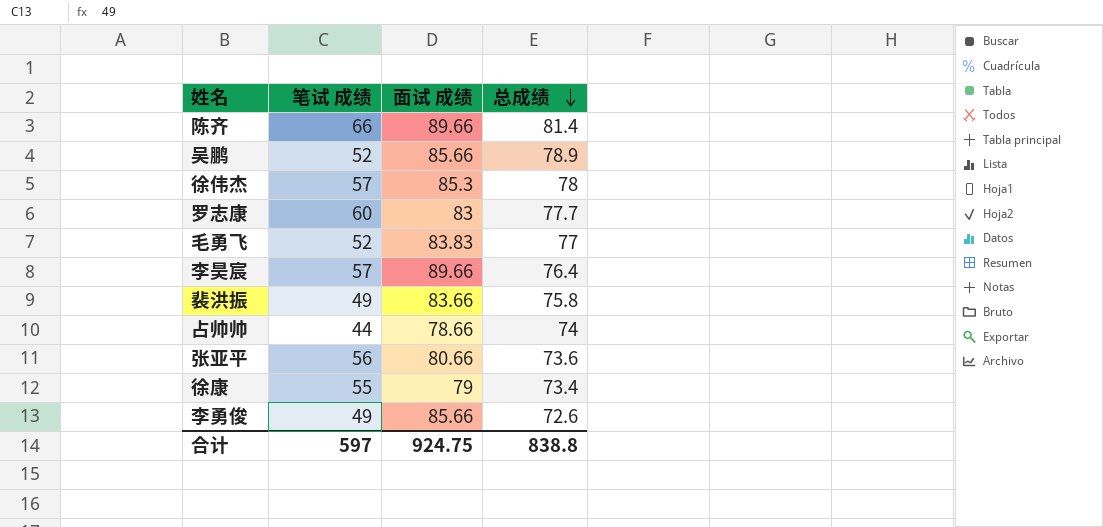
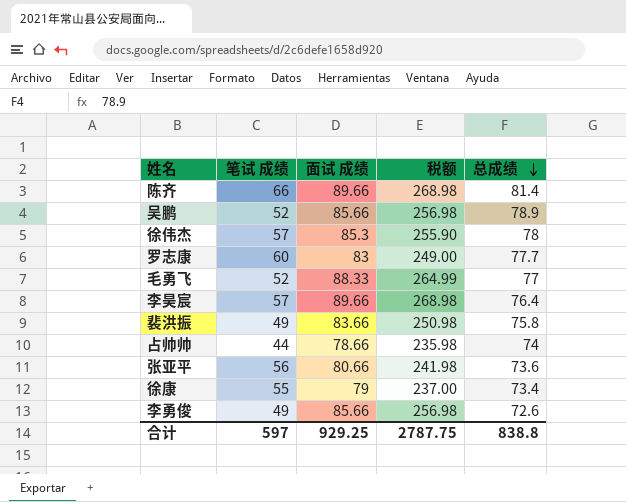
column 税额 | formula: none -> [面试 成绩] * 3
毛勇飞 | 面试 成绩: 83.83 -> 88.33
合计 | 面试 成绩: 924.75 -> 929.25

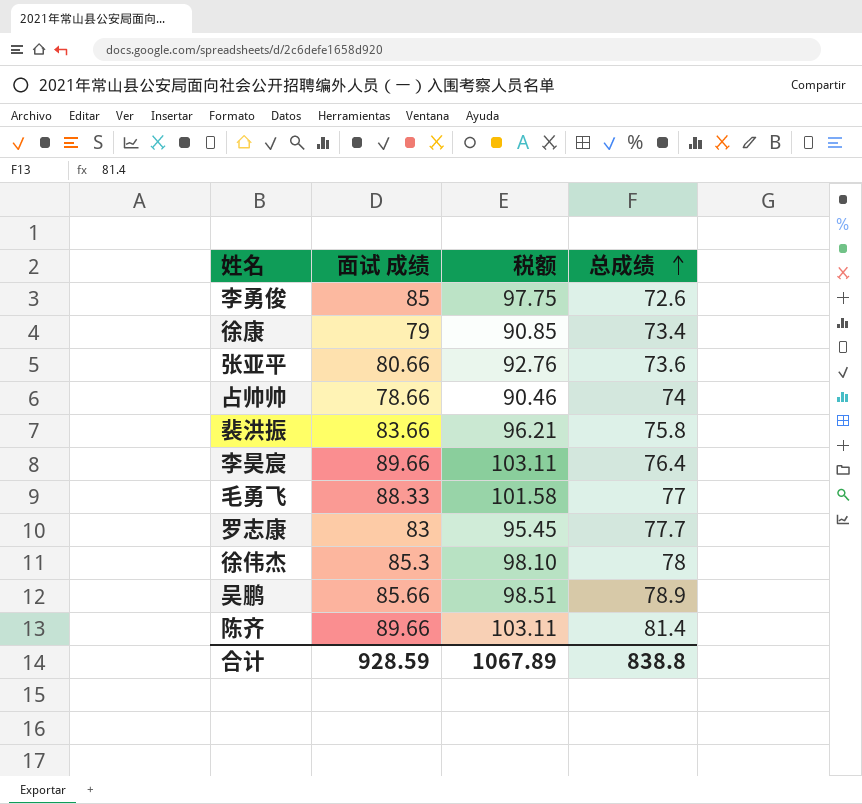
row order: 总成绩 descending -> 总成绩 ascending
column 笔试 成绩 | position: 2 -> none
column 税额 | formula: [面试 成绩] * 3 -> [面试 成绩] * 1.15
李勇俊 | 面试 成绩: 85.66 -> 85
合计 | 面试 成绩: 929.25 -> 928.59
合计 | 税额: 2787.75 -> 1067.89

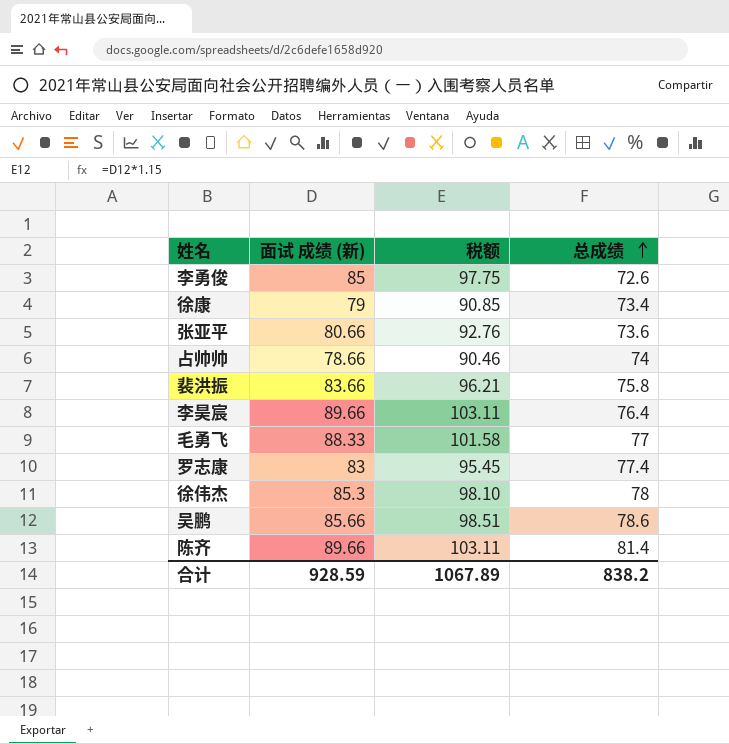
column name: 面试 成绩 -> 面试 成绩 (新)
罗志康 | 总成绩: 77.7 -> 77.4
吴鹏 | 总成绩: 78.9 -> 78.6
合计 | 总成绩: 838.8 -> 838.2

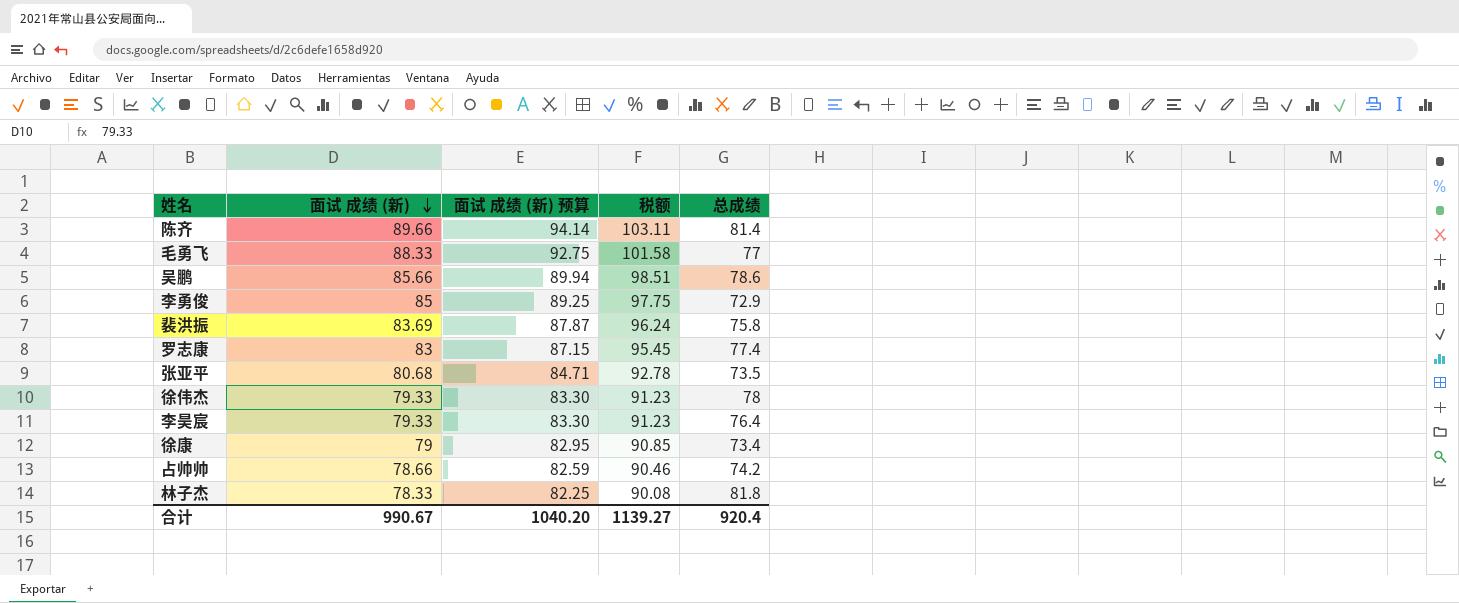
row order: 总成绩 ascending -> 面试 成绩 (新) descending
column 面试 成绩 (新) 预算 | formula: none -> [面试 成绩 (新)] * 1.05
李勇俊 | 总成绩: 72.6 -> 72.9
裴洪振 | 面试 成绩 (新): 83.66 -> 83.69
裴洪振 | 税额: 96.21 -> 96.24
张亚平 | 面试 成绩 (新): 80.66 -> 80.68
张亚平 | 税额: 92.76 -> 92.78
张亚平 | 总成绩: 73.6 -> 73.5
徐伟杰 | 面试 成绩 (新): 85.3 -> 79.33
徐伟杰 | 税额: 98.10 -> 91.23
李昊宸 | 面试 成绩 (新): 89.66 -> 79.33
李昊宸 | 税额: 103.11 -> 91.23
占帅帅 | 总成绩: 74 -> 74.2
row 林子杰: none -> 78.33 | 82.25 | 90.08 | 81.8
合计 | 面试 成绩 (新): 928.59 -> 990.67
合计 | 税额: 1067.89 -> 1139.27
合计 | 总成绩: 838.2 -> 920.4

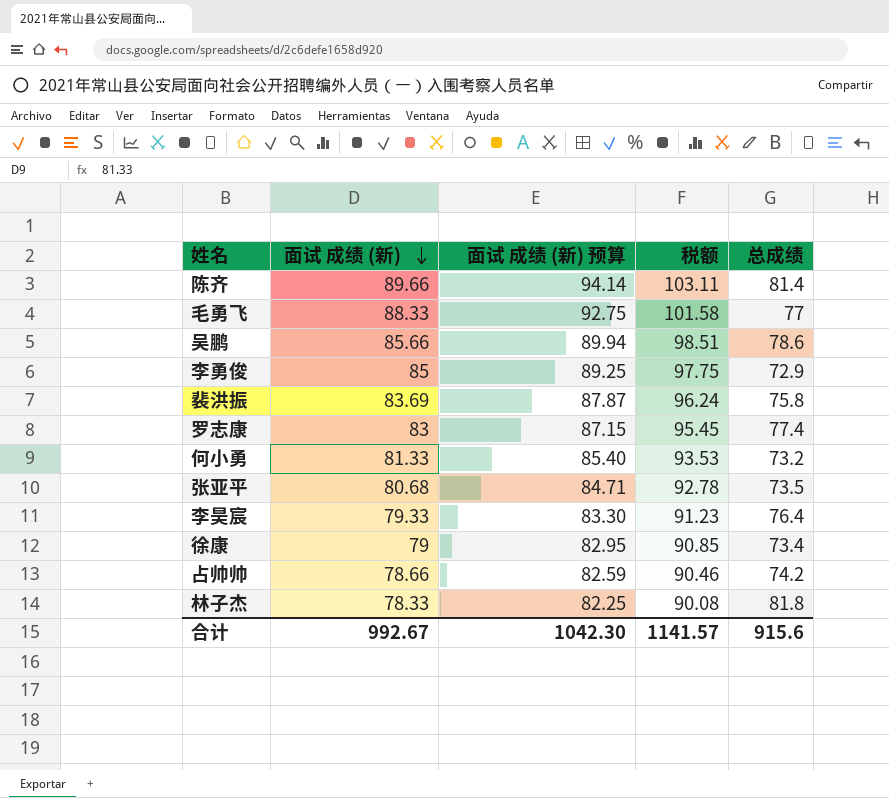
row 徐伟杰: 79.33 | 83.30 | 91.23 | 78 -> none
row 何小勇: none -> 81.33 | 85.40 | 93.53 | 73.2
合计 | 面试 成绩 (新): 990.67 -> 992.67
合计 | 面试 成绩 (新) 预算: 1040.20 -> 1042.30
合计 | 税额: 1139.27 -> 1141.57
合计 | 总成绩: 920.4 -> 915.6

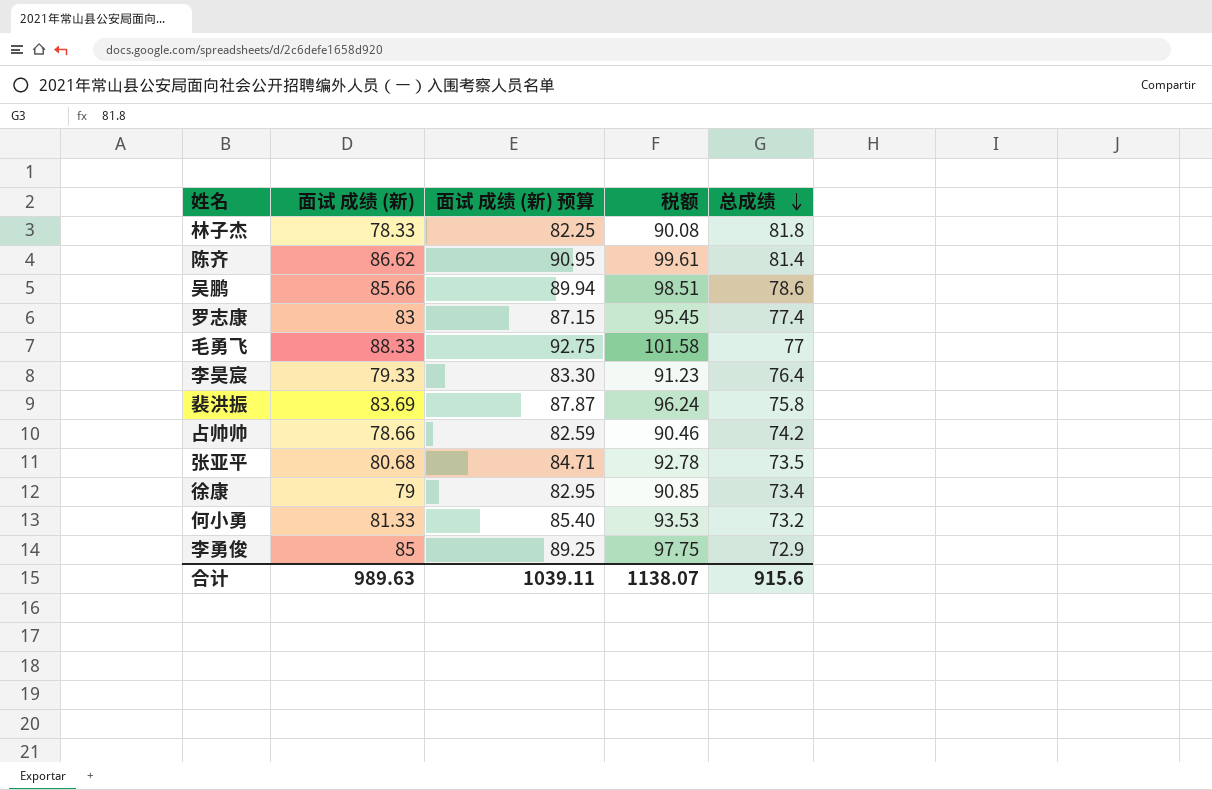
row order: 面试 成绩 (新) descending -> 总成绩 descending
陈齐 | 面试 成绩 (新): 89.66 -> 86.62
陈齐 | 面试 成绩 (新) 预算: 94.14 -> 90.95
陈齐 | 税额: 103.11 -> 99.61
合计 | 面试 成绩 (新): 992.67 -> 989.63
合计 | 面试 成绩 (新) 预算: 1042.30 -> 1039.11
合计 | 税额: 1141.57 -> 1138.07

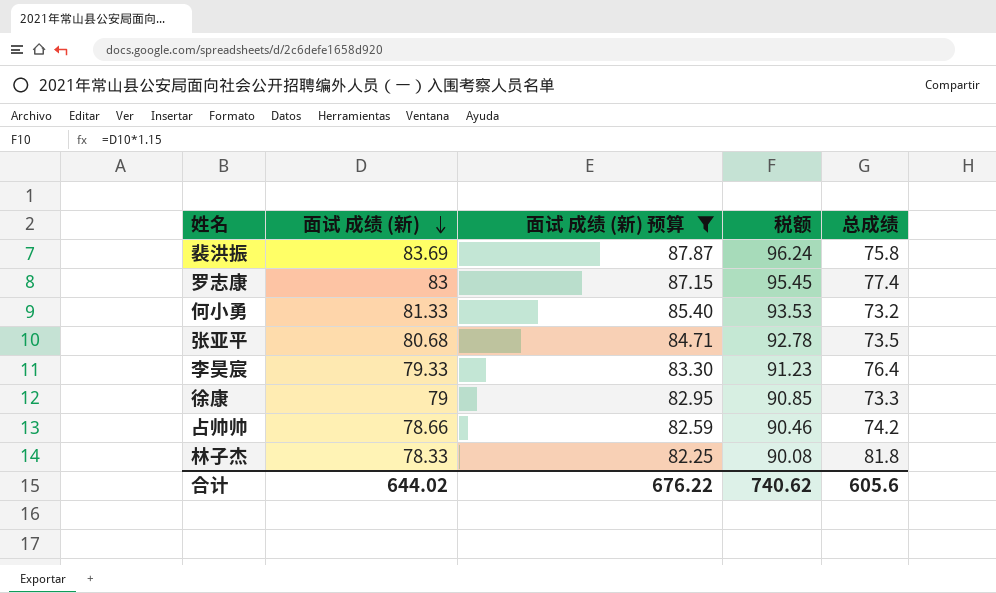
filter: none -> 面试 成绩 (新) 预算 <= 87.87
row order: 总成绩 descending -> 面试 成绩 (新) descending
徐康 | 总成绩: 73.4 -> 73.3
合计 | 面试 成绩 (新): 989.63 -> 644.02
合计 | 面试 成绩 (新) 预算: 1039.11 -> 676.22
合计 | 税额: 1138.07 -> 740.62
合计 | 总成绩: 915.6 -> 605.6

